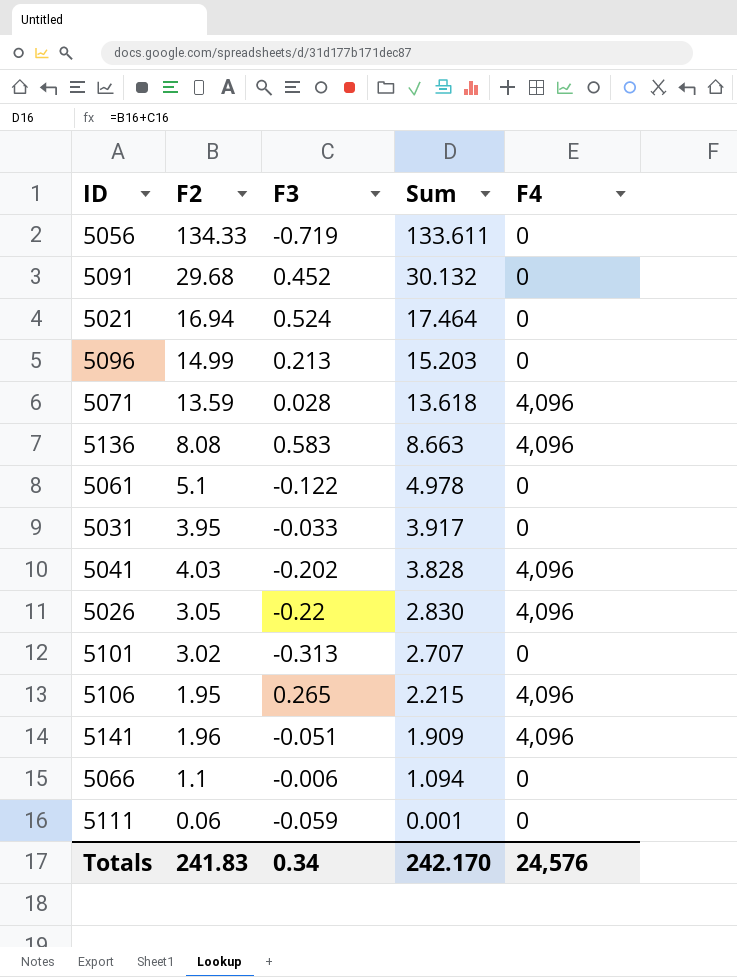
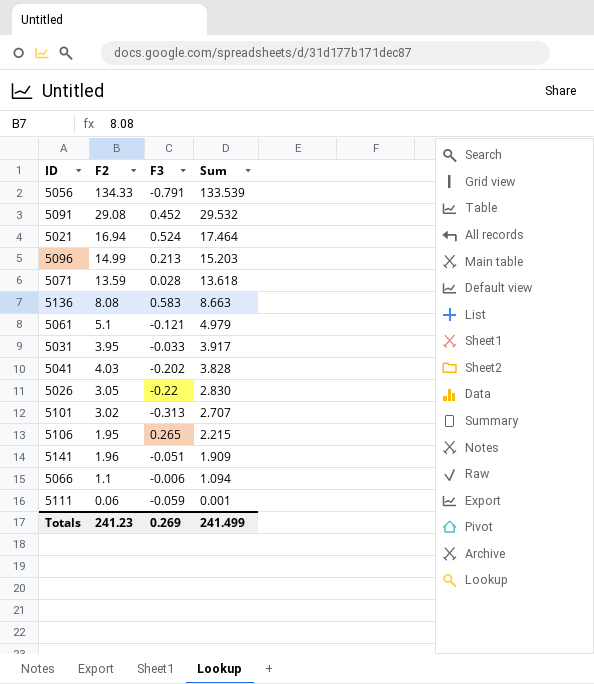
column F4 | position: 5 -> none
5056 | F3: -0.719 -> -0.791
5056 | Sum: 133.611 -> 133.539
5091 | F2: 29.68 -> 29.08
5091 | Sum: 30.132 -> 29.532
5061 | F3: -0.122 -> -0.121
5061 | Sum: 4.978 -> 4.979
Totals | F2: 241.83 -> 241.23
Totals | F3: 0.34 -> 0.269
Totals | Sum: 242.170 -> 241.499

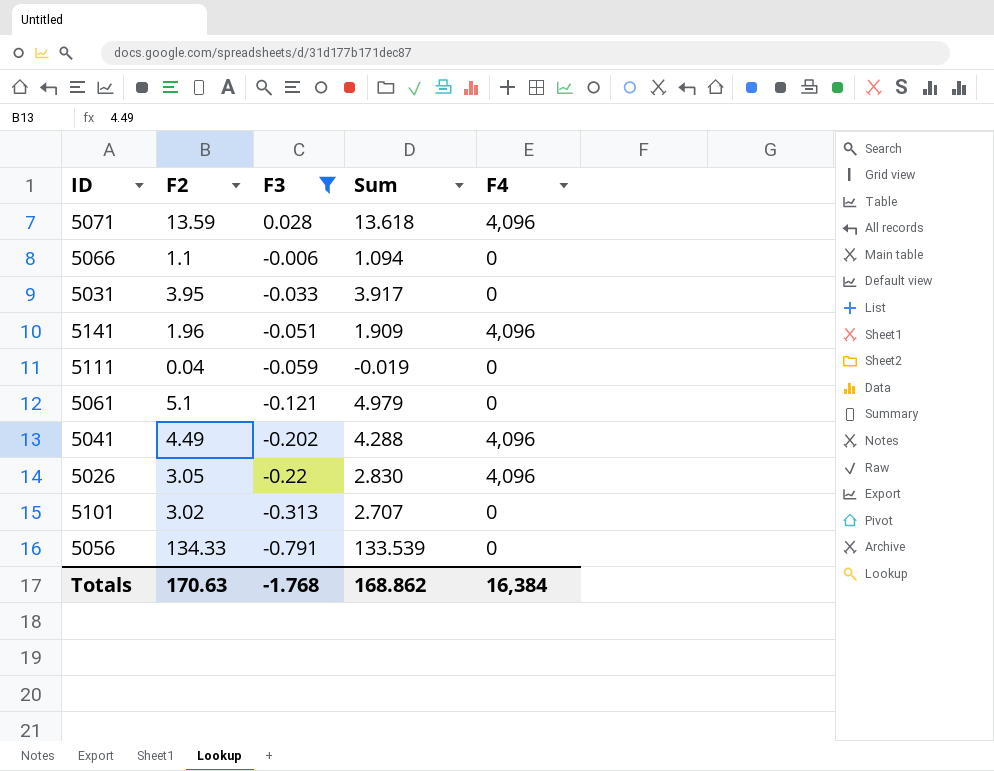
filter: none -> F3 <= 0.028
row order: Sum descending -> F3 descending
column F4 | position: none -> 5
5111 | F2: 0.06 -> 0.04
5111 | Sum: 0.001 -> -0.019
5041 | F2: 4.03 -> 4.49
5041 | Sum: 3.828 -> 4.288
Totals | F2: 241.23 -> 170.63
Totals | F3: 0.269 -> -1.768
Totals | Sum: 241.499 -> 168.862

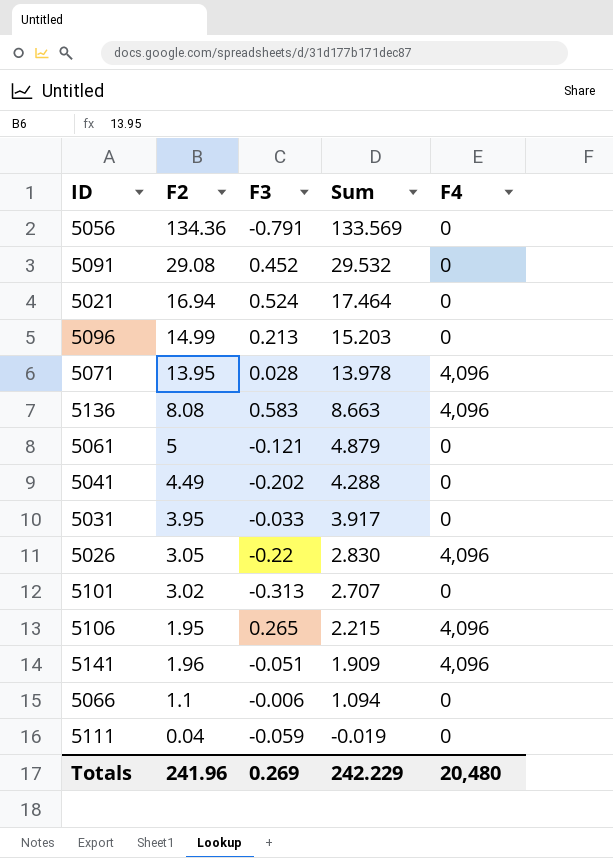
filter: F3 <= 0.028 -> none
row order: F3 descending -> Sum descending
5056 | F2: 134.33 -> 134.36
5056 | Sum: 133.539 -> 133.569
5071 | F2: 13.59 -> 13.95
5071 | Sum: 13.618 -> 13.978
5061 | F2: 5.1 -> 5
5061 | Sum: 4.979 -> 4.879
5041 | F4: 4,096 -> 0
Totals | F2: 170.63 -> 241.96
Totals | F3: -1.768 -> 0.269
Totals | Sum: 168.862 -> 242.229
Totals | F4: 16,384 -> 20,480

